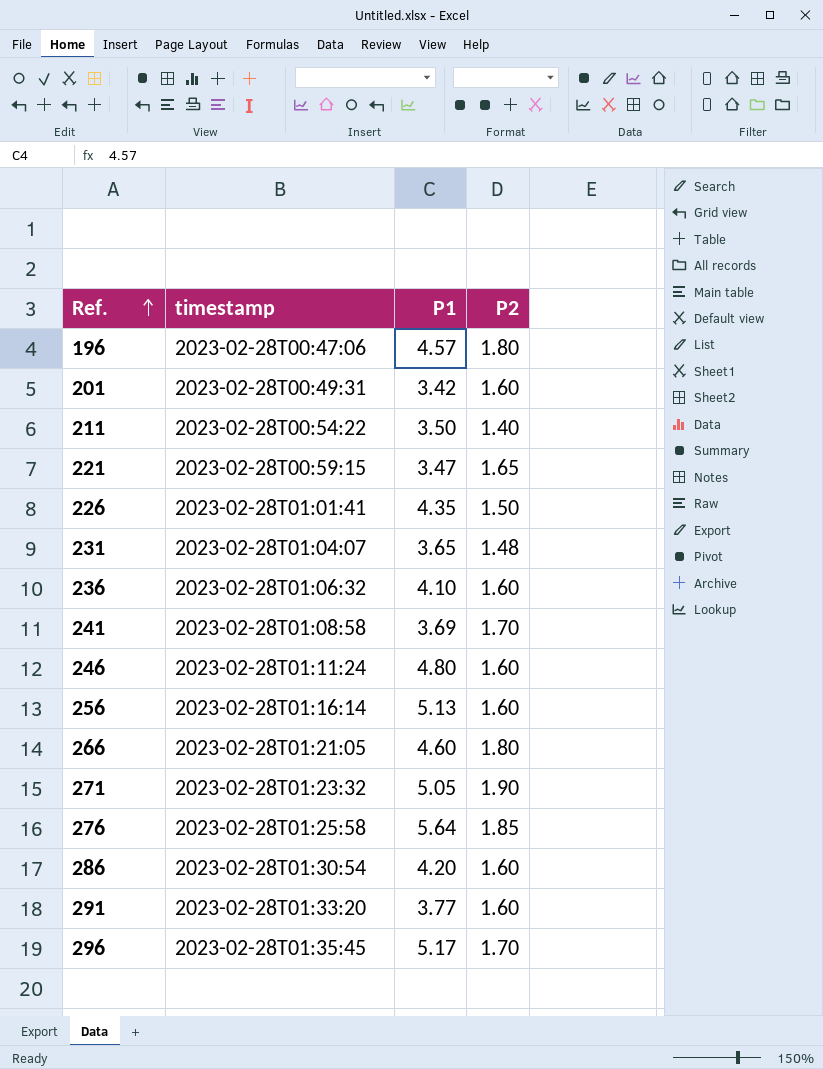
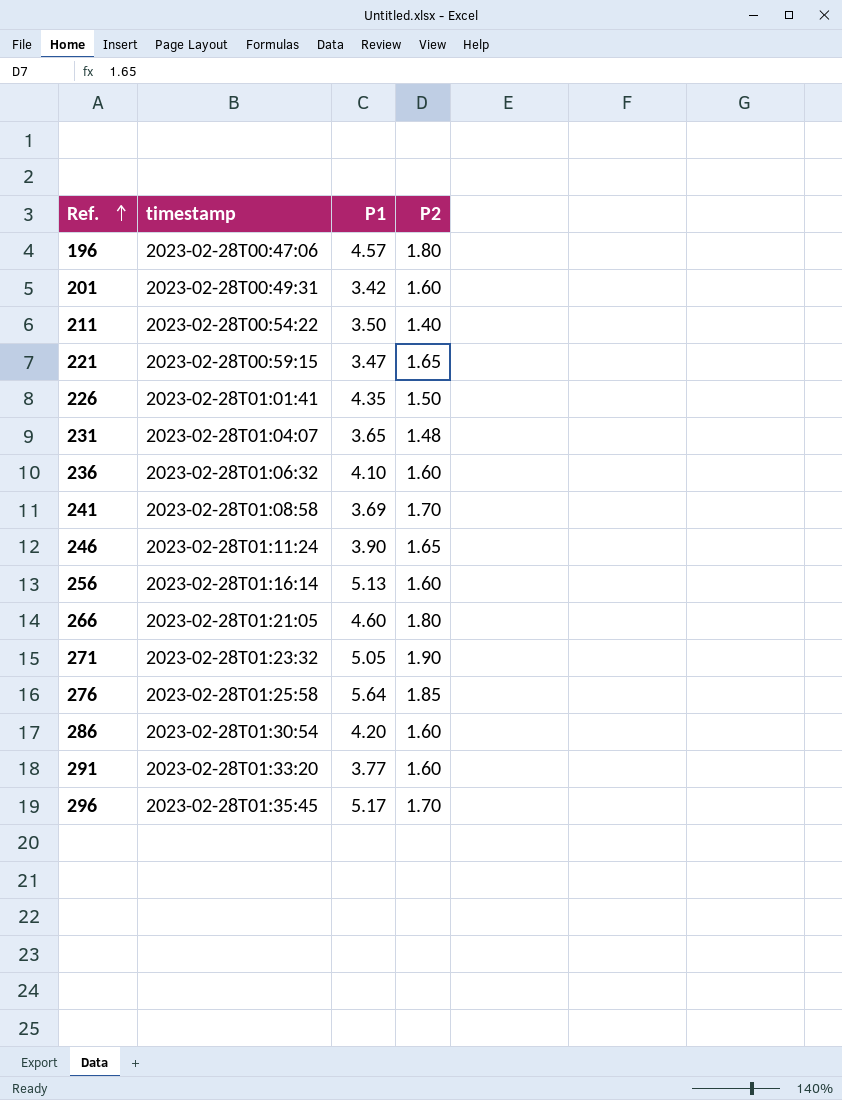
246 | P1: 4.80 -> 3.90
246 | P2: 1.60 -> 1.65

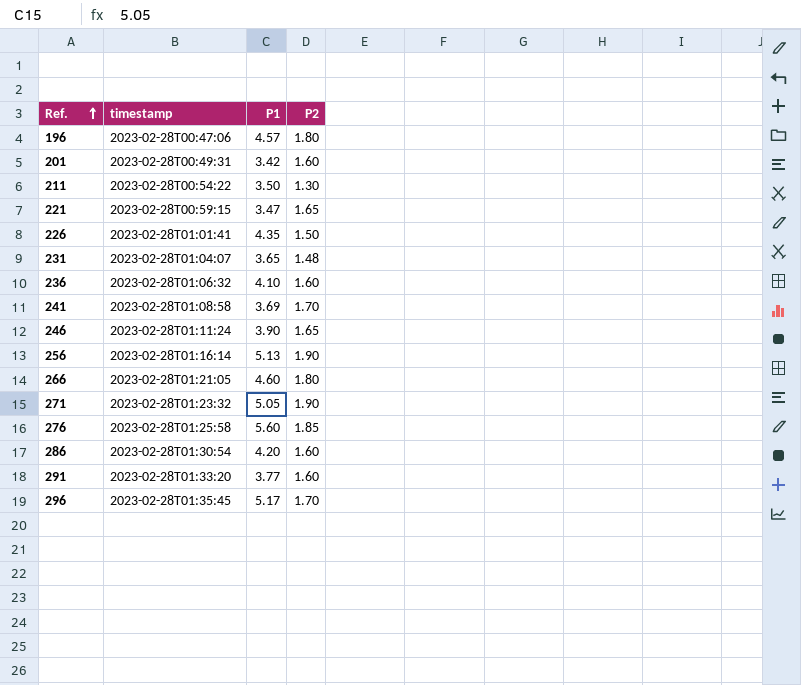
211 | P2: 1.40 -> 1.30
256 | P2: 1.60 -> 1.90
276 | P1: 5.64 -> 5.60

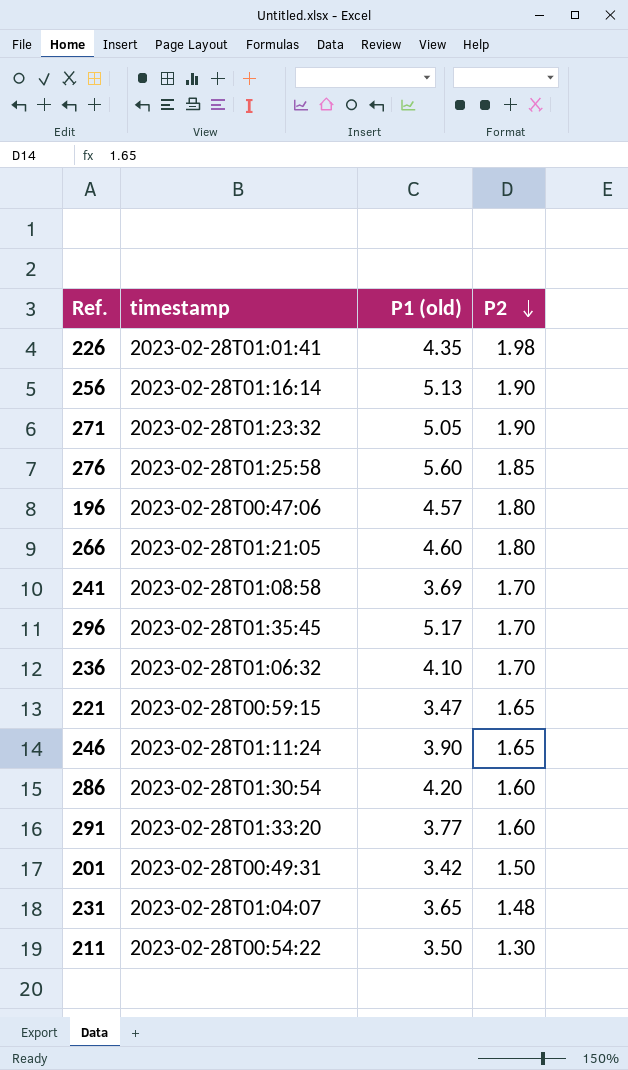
row order: Ref. ascending -> P2 descending
column name: P1 -> P1 (old)
226 | P2: 1.50 -> 1.98
236 | P2: 1.60 -> 1.70
201 | P2: 1.60 -> 1.50

